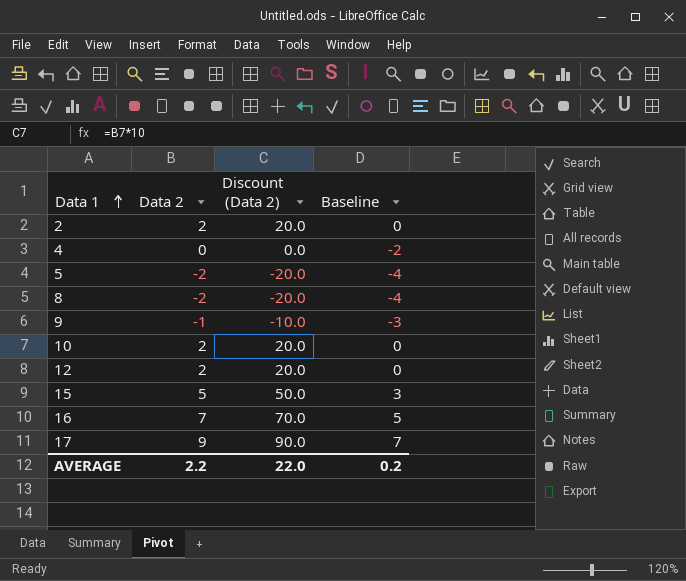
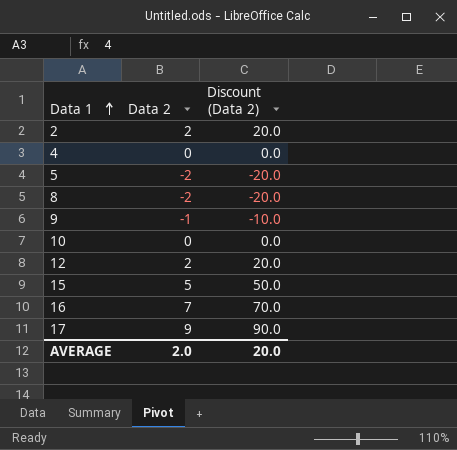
column Baseline | formula: [Data 2] - 2 -> none
10 | Data 2: 2 -> 0
10 | Discount (Data 2): 20.0 -> 0.0
AVERAGE | Data 2: 2.2 -> 2.0
AVERAGE | Discount (Data 2): 22.0 -> 20.0

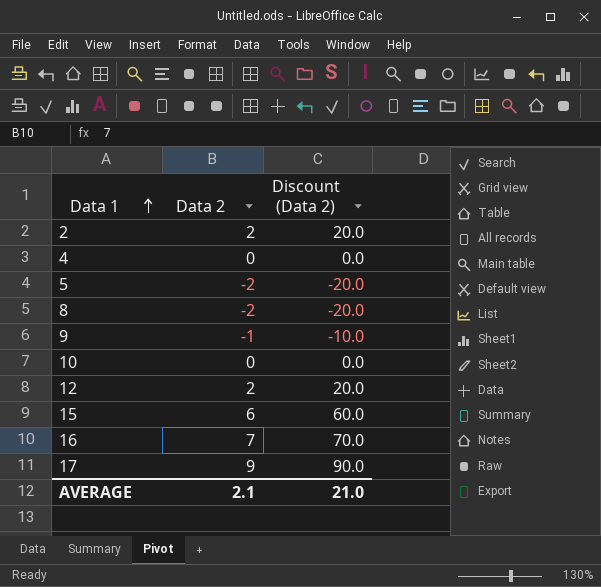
15 | Data 2: 5 -> 6
15 | Discount (Data 2): 50.0 -> 60.0
AVERAGE | Data 2: 2.0 -> 2.1
AVERAGE | Discount (Data 2): 20.0 -> 21.0

